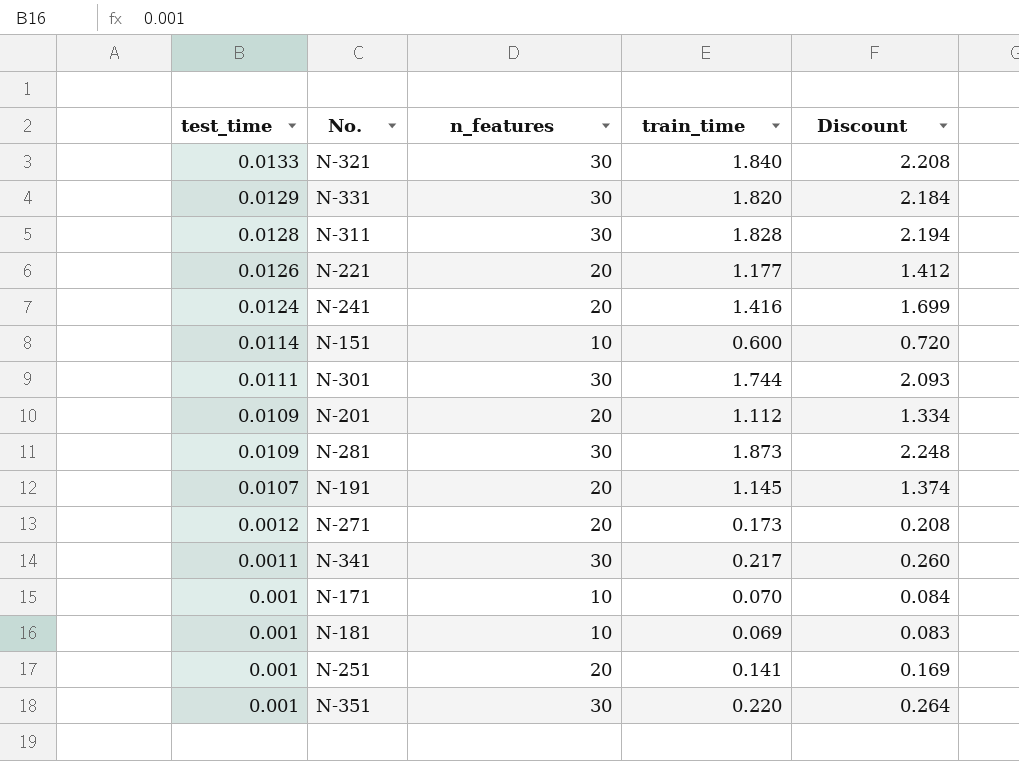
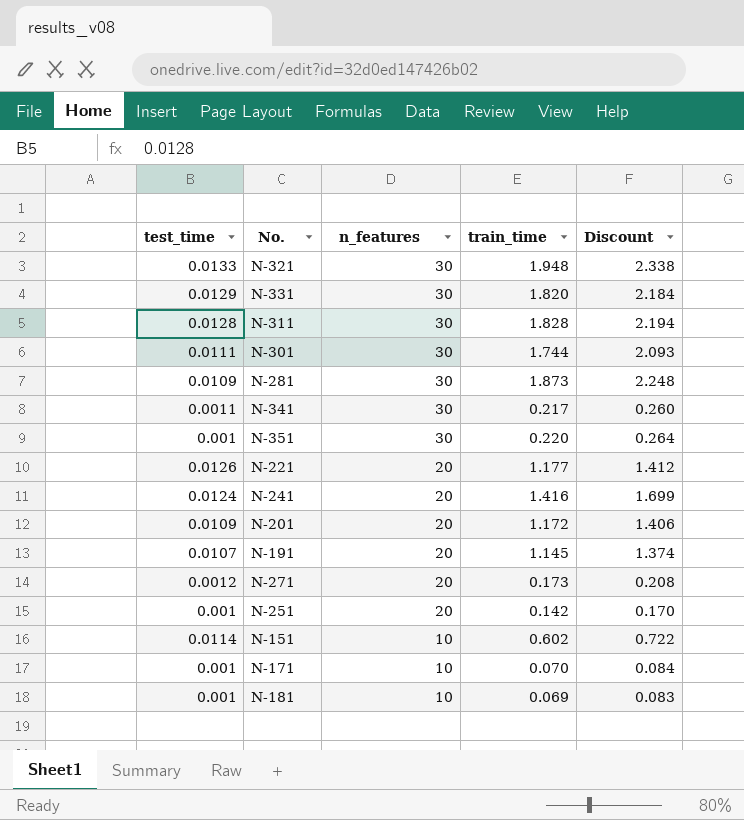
row order: test_time descending -> n_features descending
N-321 | train_time: 1.840 -> 1.948
N-321 | Discount: 2.208 -> 2.338
N-201 | train_time: 1.112 -> 1.172
N-201 | Discount: 1.334 -> 1.406
N-251 | train_time: 0.141 -> 0.142
N-251 | Discount: 0.169 -> 0.170
N-151 | train_time: 0.600 -> 0.602
N-151 | Discount: 0.720 -> 0.722

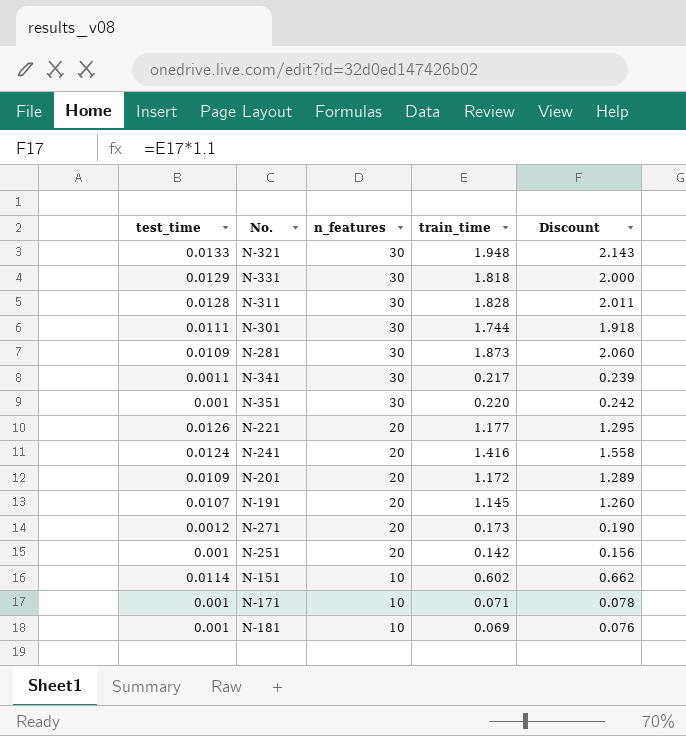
column Discount | formula: [train_time] * 1.2 -> [train_time] * 1.1
N-331 | train_time: 1.820 -> 1.818
N-171 | train_time: 0.070 -> 0.071

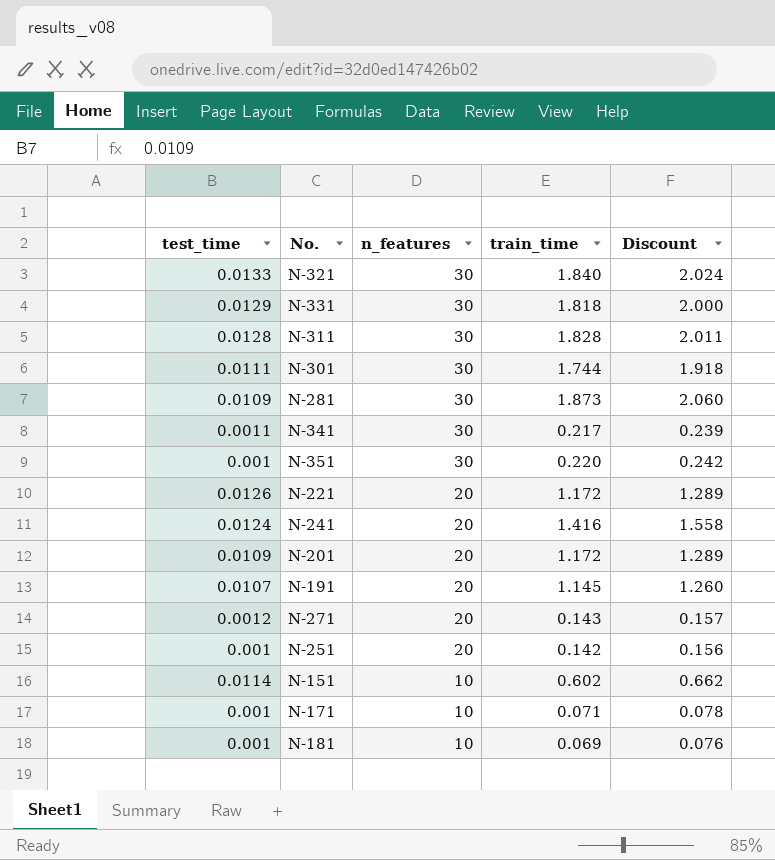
N-321 | train_time: 1.948 -> 1.840
N-321 | Discount: 2.143 -> 2.024
N-221 | train_time: 1.177 -> 1.172
N-221 | Discount: 1.295 -> 1.289
N-271 | train_time: 0.173 -> 0.143
N-271 | Discount: 0.190 -> 0.157

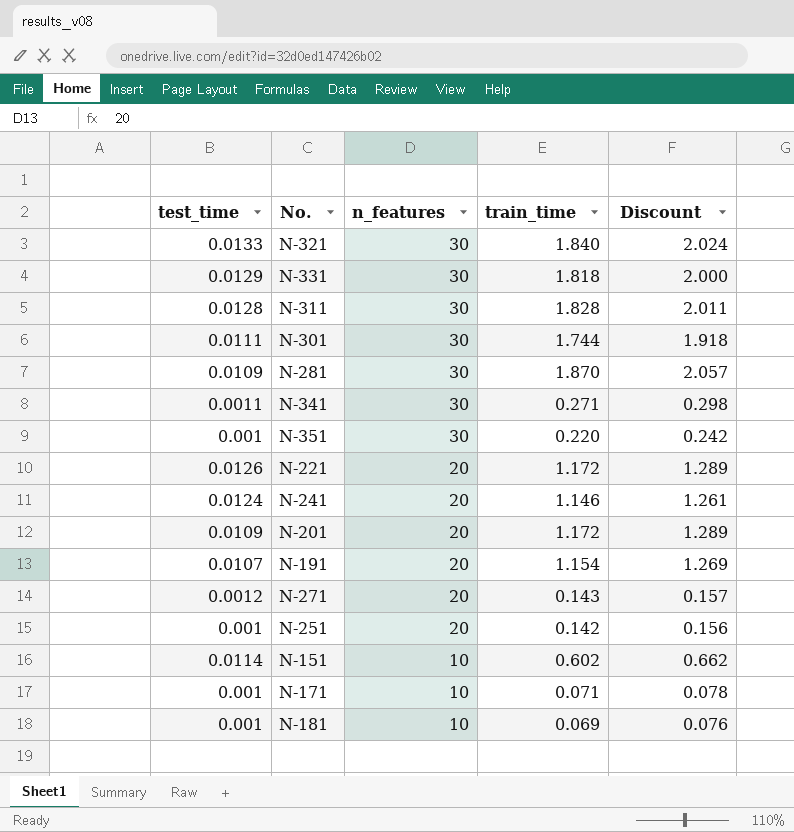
N-281 | train_time: 1.873 -> 1.870
N-281 | Discount: 2.060 -> 2.057
N-341 | train_time: 0.217 -> 0.271
N-341 | Discount: 0.239 -> 0.298
N-241 | train_time: 1.416 -> 1.146
N-241 | Discount: 1.558 -> 1.261
N-191 | train_time: 1.145 -> 1.154
N-191 | Discount: 1.260 -> 1.269

